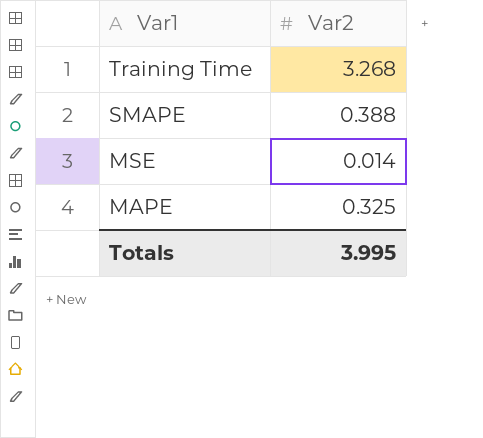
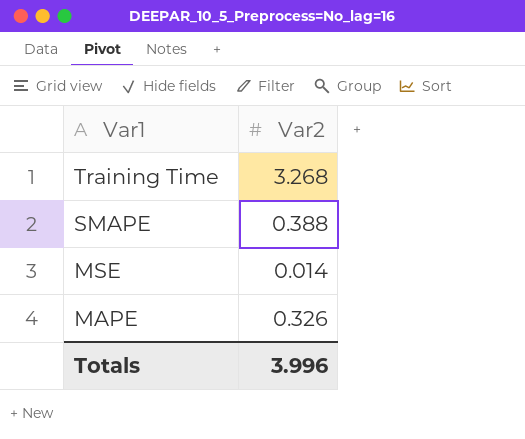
MAPE | Var2: 0.325 -> 0.326
Totals | Var2: 3.995 -> 3.996

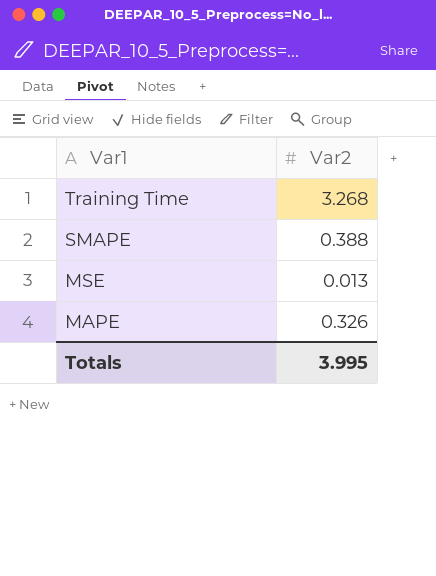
MSE | Var2: 0.014 -> 0.013
Totals | Var2: 3.996 -> 3.995

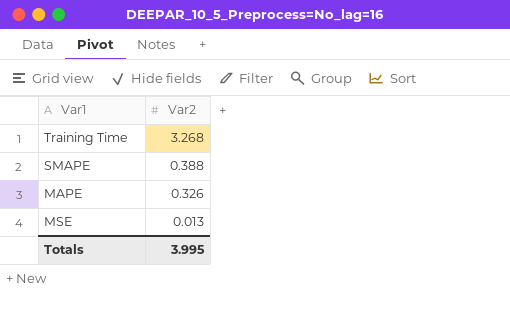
row order: Var1 descending -> Var2 descending

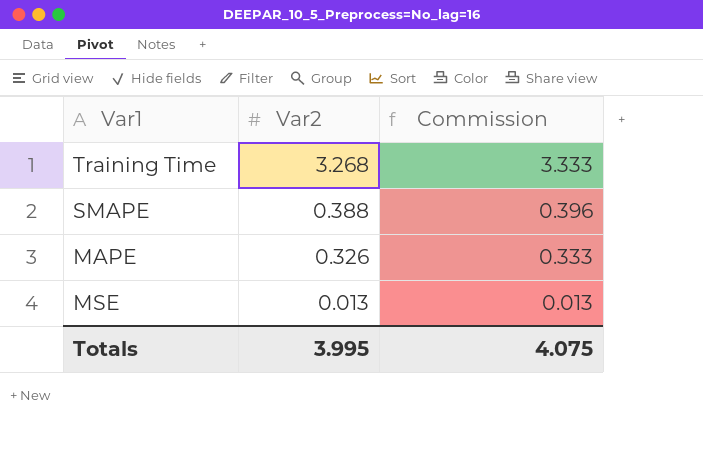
column Commission | formula: none -> [Var2] * 1.02

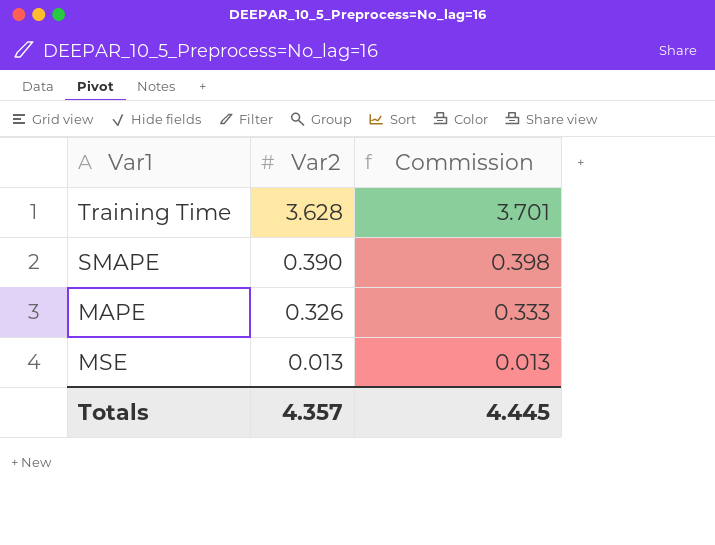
Training Time | Var2: 3.268 -> 3.628
Training Time | Commission: 3.333 -> 3.701
SMAPE | Var2: 0.388 -> 0.390
SMAPE | Commission: 0.396 -> 0.398
Totals | Var2: 3.995 -> 4.357
Totals | Commission: 4.075 -> 4.445

